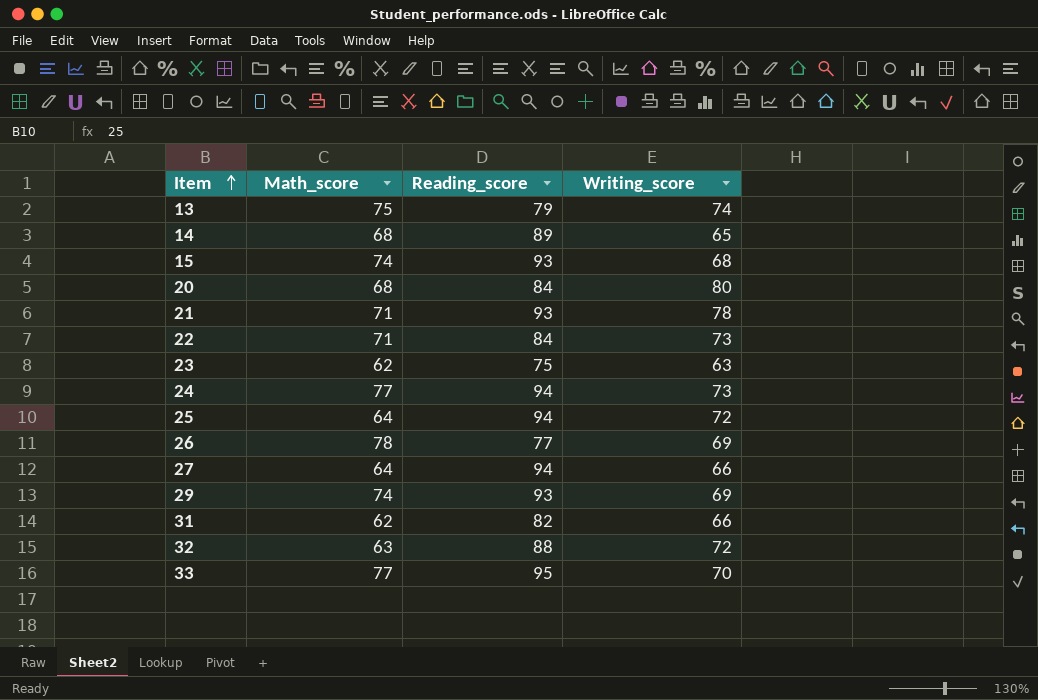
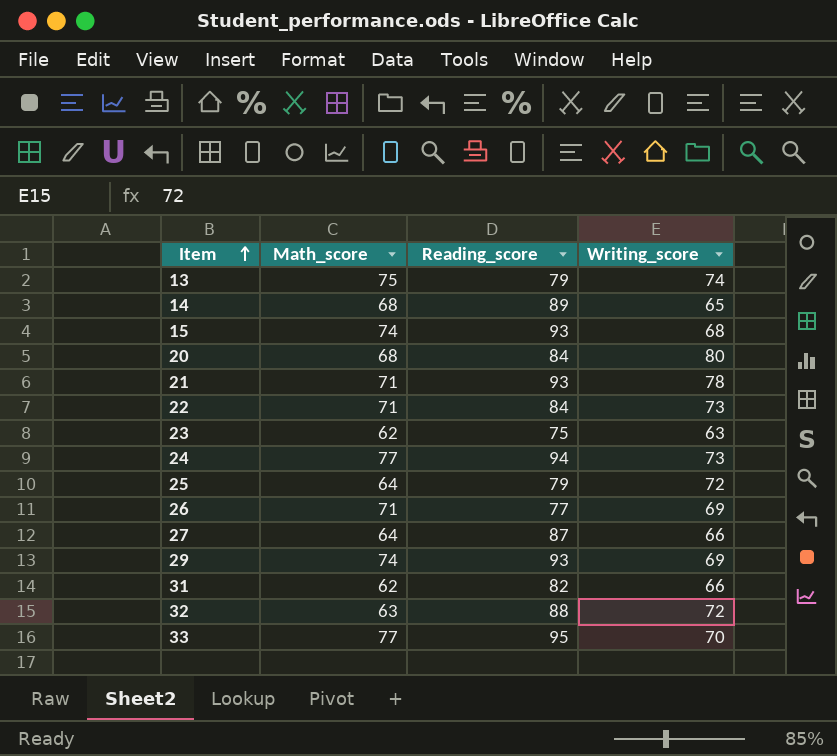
25 | Reading_score: 94 -> 79
26 | Math_score: 78 -> 71
27 | Reading_score: 94 -> 87

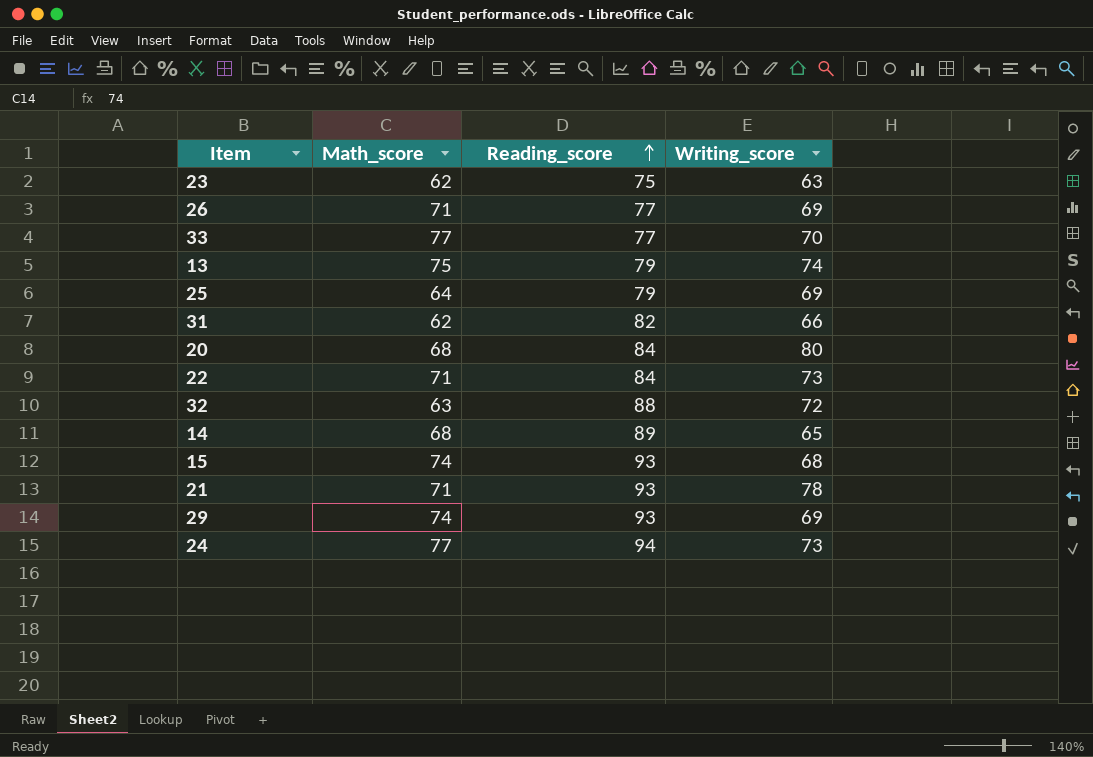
row order: Item ascending -> Reading_score ascending
row 27: 64 | 87 | 66 -> none
33 | Reading_score: 95 -> 77
25 | Writing_score: 72 -> 69

